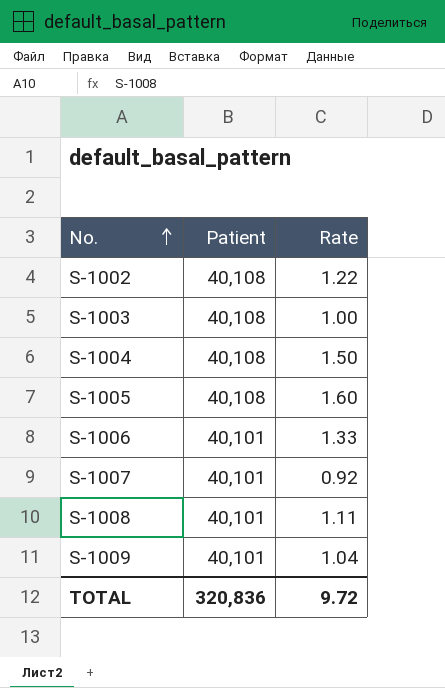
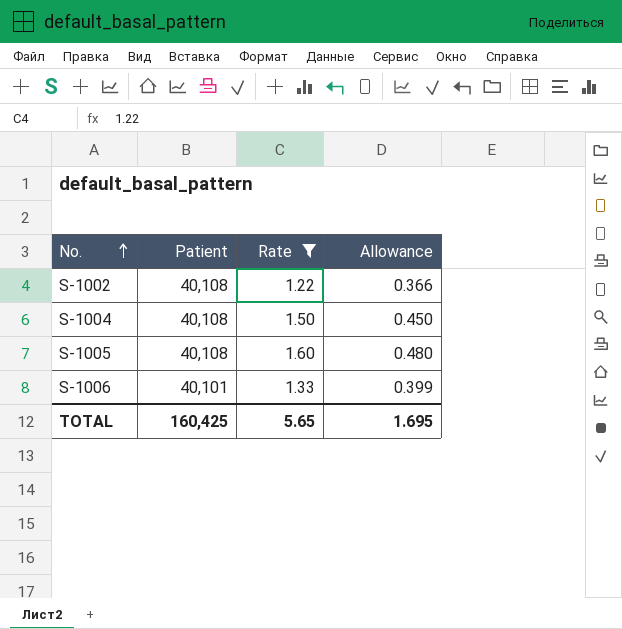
filter: none -> Rate >= 1.22
column Allowance | formula: none -> [Rate] * 0.3
TOTAL | Patient: 320,836 -> 160,425
TOTAL | Rate: 9.72 -> 5.65

